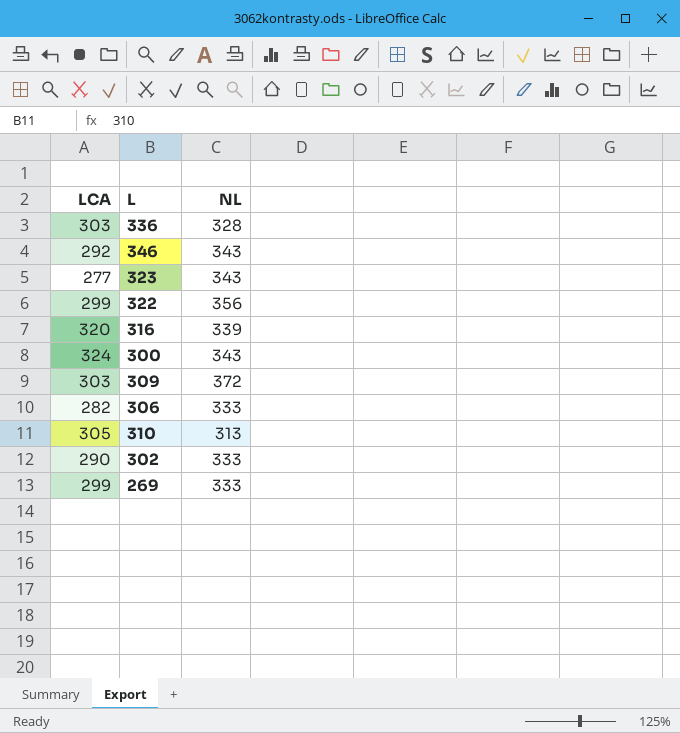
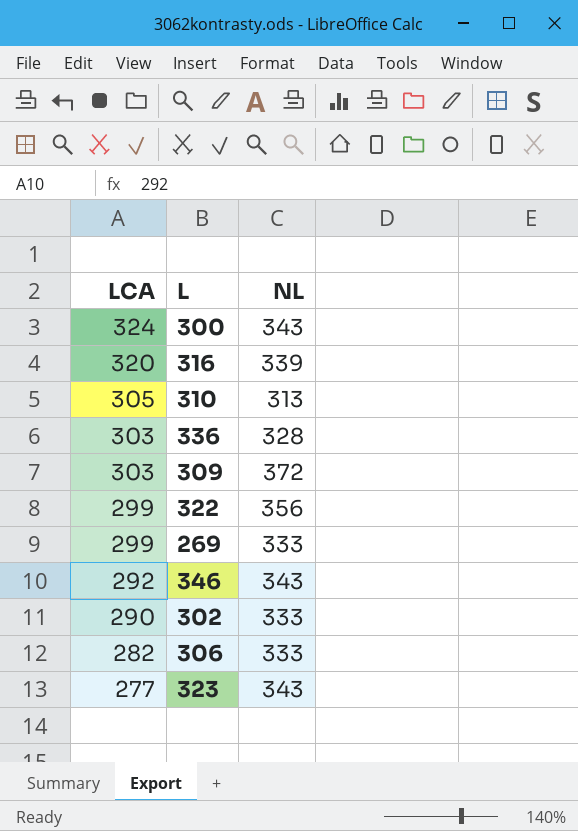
row order: none -> LCA descending

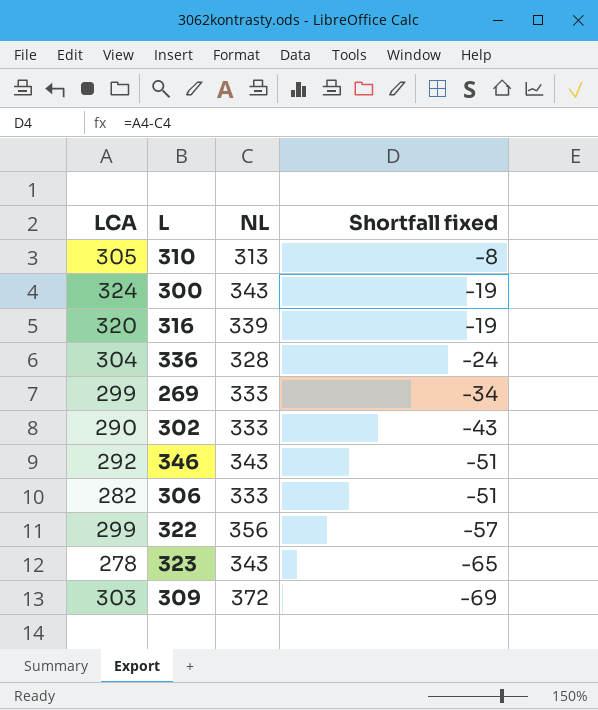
row order: LCA descending -> Shortfall fixed descending
column Shortfall fixed | formula: none -> [LCA] - [NL]
336 | LCA: 303 -> 304
323 | LCA: 277 -> 278

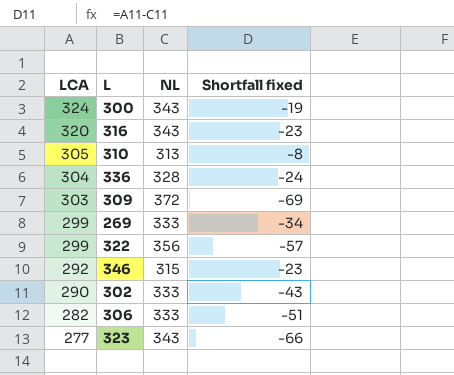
row order: Shortfall fixed descending -> LCA descending
316 | NL: 339 -> 343
316 | Shortfall fixed: -19 -> -23
346 | NL: 343 -> 315
346 | Shortfall fixed: -51 -> -23
323 | LCA: 278 -> 277
323 | Shortfall fixed: -65 -> -66

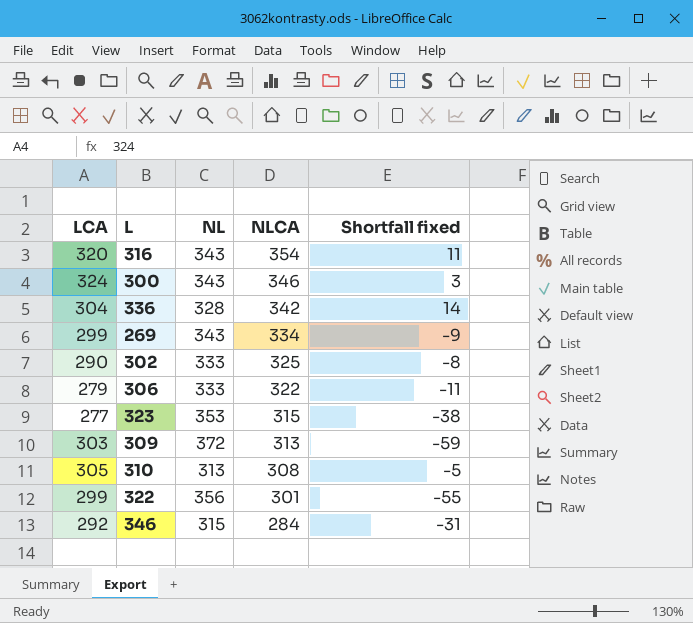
row order: LCA descending -> NLCA descending
column NLCA | position: none -> 4
column Shortfall fixed | formula: [LCA] - [NL] -> [NLCA] - [NL]
269 | NL: 333 -> 343
306 | LCA: 282 -> 279
323 | NL: 343 -> 353

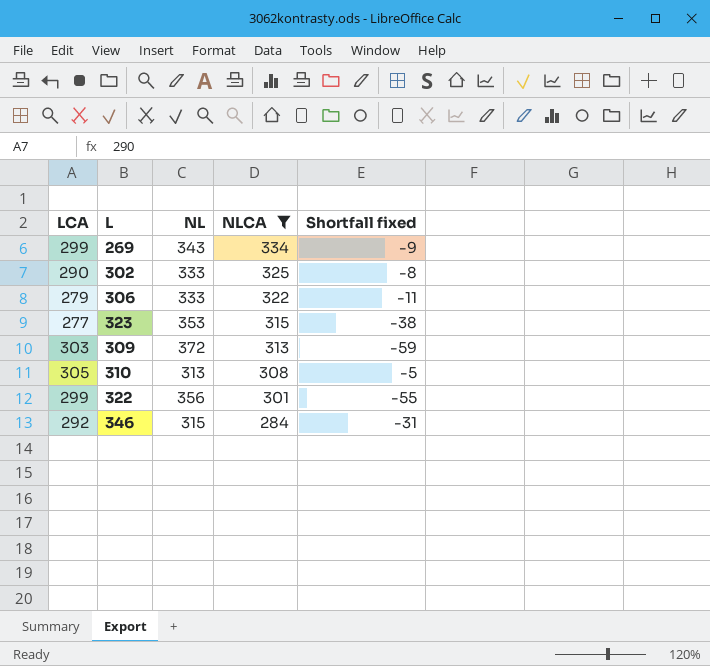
filter: none -> NLCA <= 334

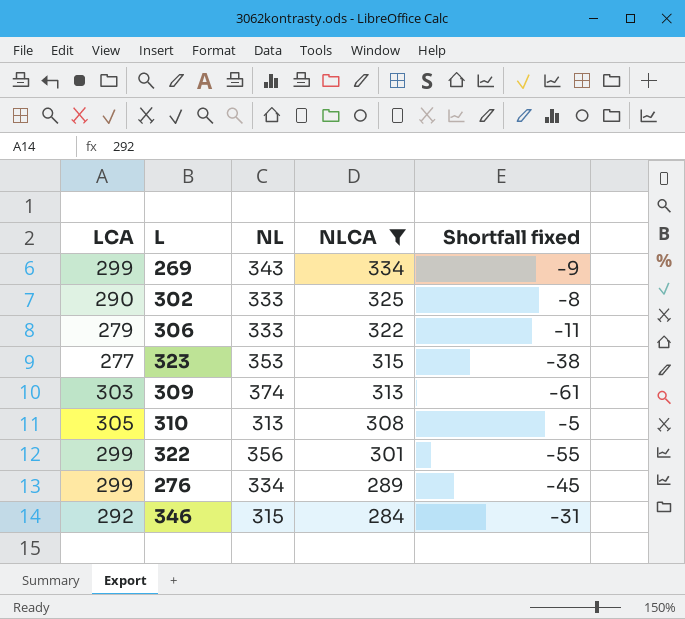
309 | NL: 372 -> 374
309 | Shortfall fixed: -59 -> -61
row 276: none -> 299 | 334 | 289 | -45

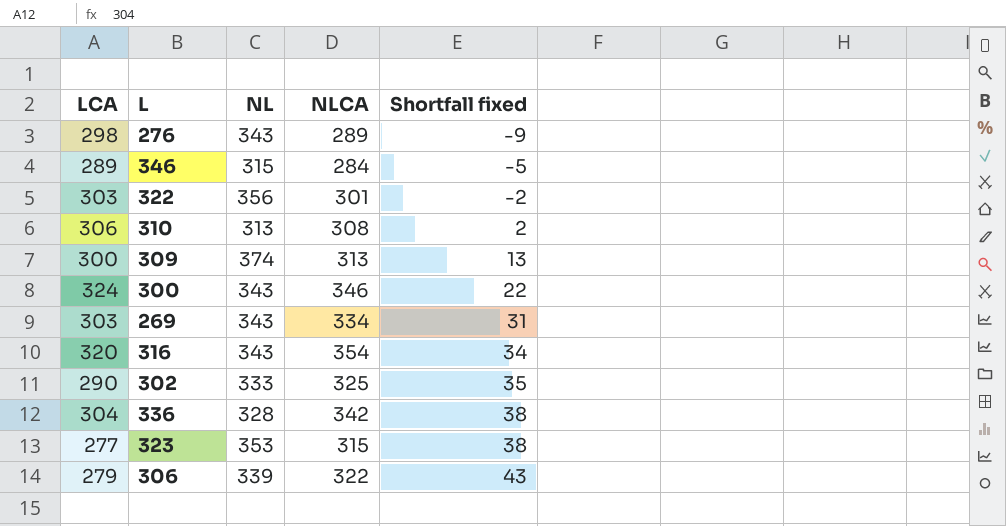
filter: NLCA <= 334 -> none
row order: NLCA descending -> Shortfall fixed ascending
column Shortfall fixed | formula: [NLCA] - [NL] -> [NLCA] - [LCA]
276 | LCA: 299 -> 298
276 | NL: 334 -> 343
346 | LCA: 292 -> 289
322 | LCA: 299 -> 303
310 | LCA: 305 -> 306
309 | LCA: 303 -> 300
269 | LCA: 299 -> 303
306 | NL: 333 -> 339

